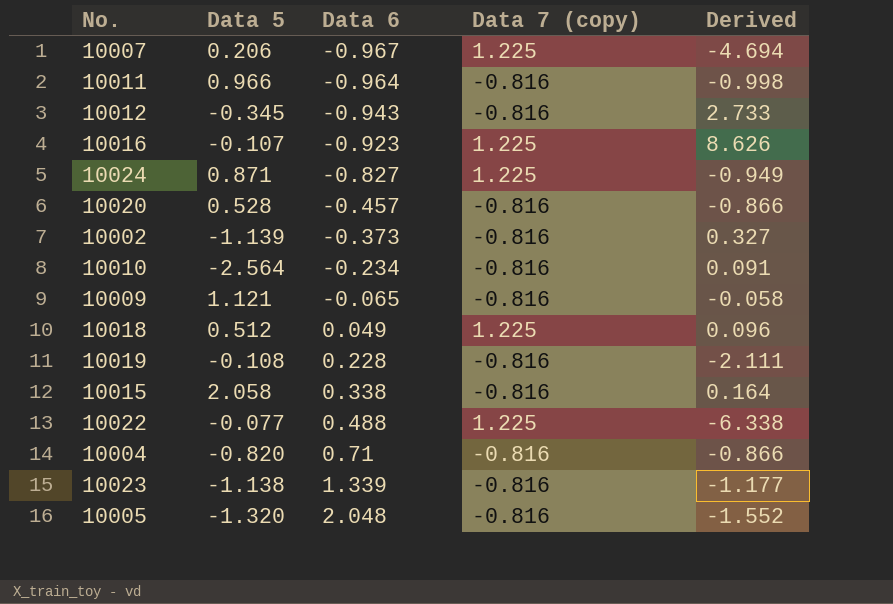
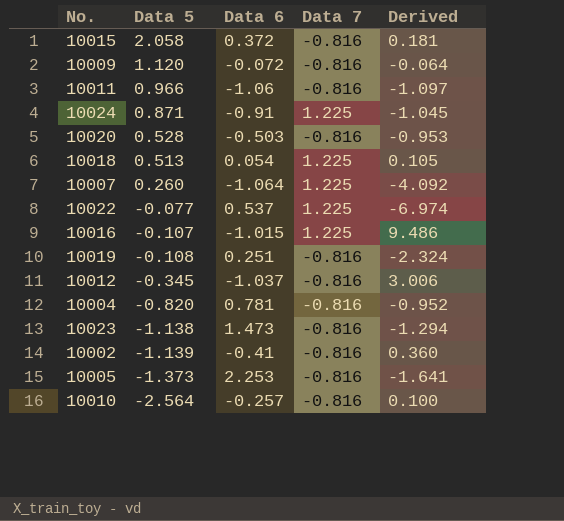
row order: Data 6 ascending -> Data 5 descending
column name: Data 7 (copy) -> Data 7
10015 | Data 6: 0.338 -> 0.372
10015 | Derived: 0.164 -> 0.181
10009 | Data 5: 1.121 -> 1.120
10009 | Data 6: -0.065 -> -0.072
10009 | Derived: -0.058 -> -0.064
10011 | Data 6: -0.964 -> -1.06
10011 | Derived: -0.998 -> -1.097
10024 | Data 6: -0.827 -> -0.91
10024 | Derived: -0.949 -> -1.045
10020 | Data 6: -0.457 -> -0.503
10020 | Derived: -0.866 -> -0.953
10018 | Data 5: 0.512 -> 0.513
10018 | Data 6: 0.049 -> 0.054
10018 | Derived: 0.096 -> 0.105
10007 | Data 5: 0.206 -> 0.260
10007 | Data 6: -0.967 -> -1.064
10007 | Derived: -4.694 -> -4.092
10022 | Data 6: 0.488 -> 0.537
10022 | Derived: -6.338 -> -6.974
10016 | Data 6: -0.923 -> -1.015
10016 | Derived: 8.626 -> 9.486
10019 | Data 6: 0.228 -> 0.251
10019 | Derived: -2.111 -> -2.324
10012 | Data 6: -0.943 -> -1.037
10012 | Derived: 2.733 -> 3.006
10004 | Data 6: 0.71 -> 0.781
10004 | Derived: -0.866 -> -0.952
10023 | Data 6: 1.339 -> 1.473
10023 | Derived: -1.177 -> -1.294
10002 | Data 6: -0.373 -> -0.41
10002 | Derived: 0.327 -> 0.360
10005 | Data 5: -1.320 -> -1.373
10005 | Data 6: 2.048 -> 2.253
10005 | Derived: -1.552 -> -1.641
10010 | Data 6: -0.234 -> -0.257
10010 | Derived: 0.091 -> 0.100

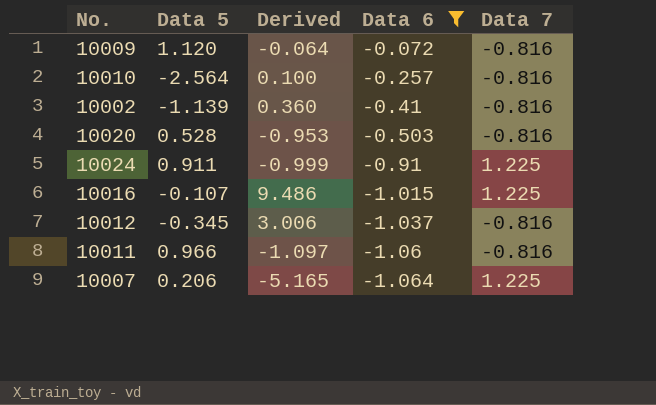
filter: none -> Data 6 <= -0.072
row order: Data 5 descending -> Data 6 descending
column Derived | position: 5 -> 3
10024 | Data 5: 0.871 -> 0.911
10024 | Derived: -1.045 -> -0.999
10007 | Data 5: 0.260 -> 0.206
10007 | Derived: -4.092 -> -5.165

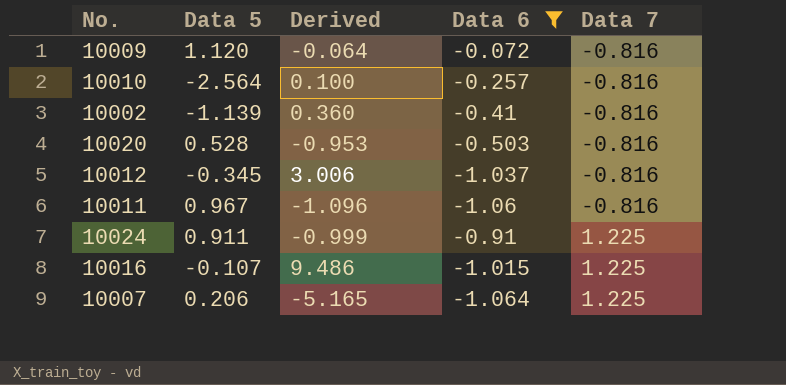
row order: Data 6 descending -> Data 7 ascending
10011 | Data 5: 0.966 -> 0.967
10011 | Derived: -1.097 -> -1.096

